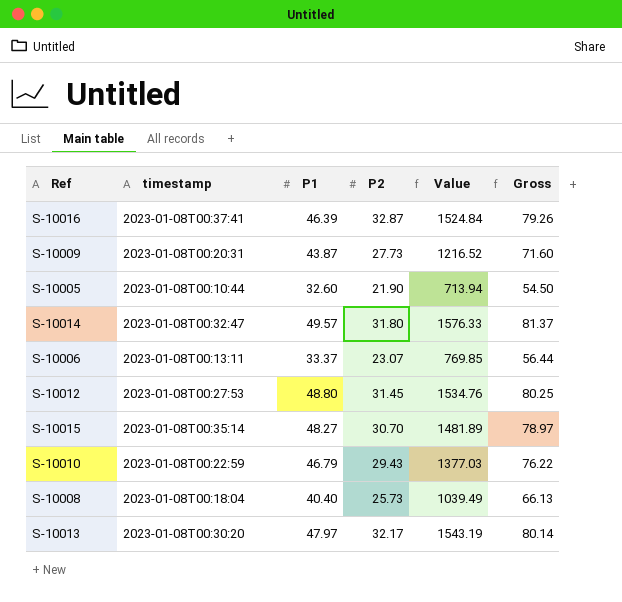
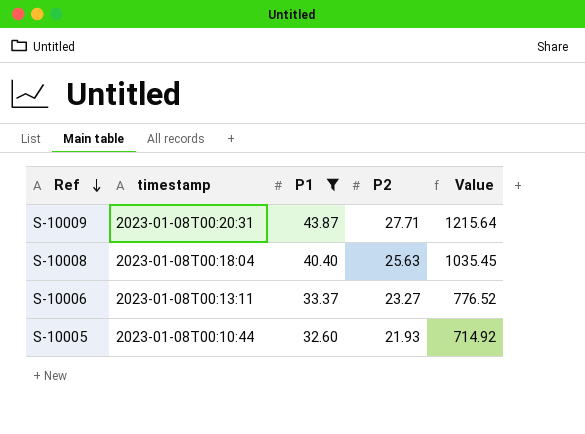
filter: none -> P1 <= 43.87
row order: none -> Ref descending
column Gross | formula: [P1] + [P2] -> none
S-10009 | P2: 27.73 -> 27.71
S-10009 | Value: 1216.52 -> 1215.64
S-10008 | P2: 25.73 -> 25.63
S-10008 | Value: 1039.49 -> 1035.45
S-10006 | P2: 23.07 -> 23.27
S-10006 | Value: 769.85 -> 776.52
S-10005 | P2: 21.90 -> 21.93
S-10005 | Value: 713.94 -> 714.92

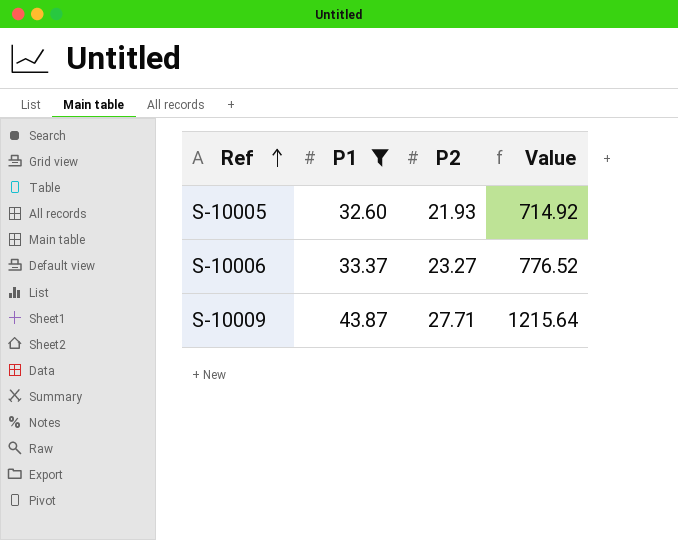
row order: Ref descending -> Ref ascending
column timestamp | position: 2 -> none
row S-10008: 2023-01-08T00:18:04 | 40.40 | 25.63 | 1035.45 -> none

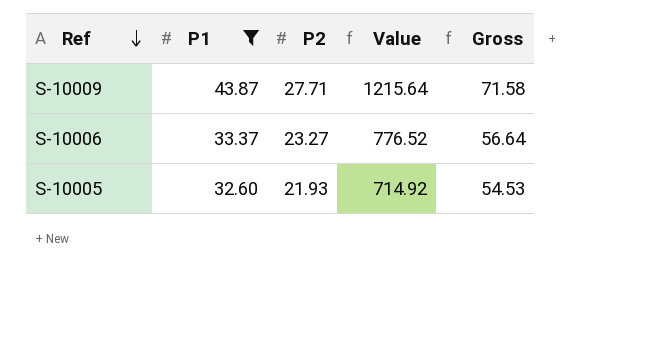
row order: Ref ascending -> Ref descending
column Gross | formula: none -> [P1] + [P2]

